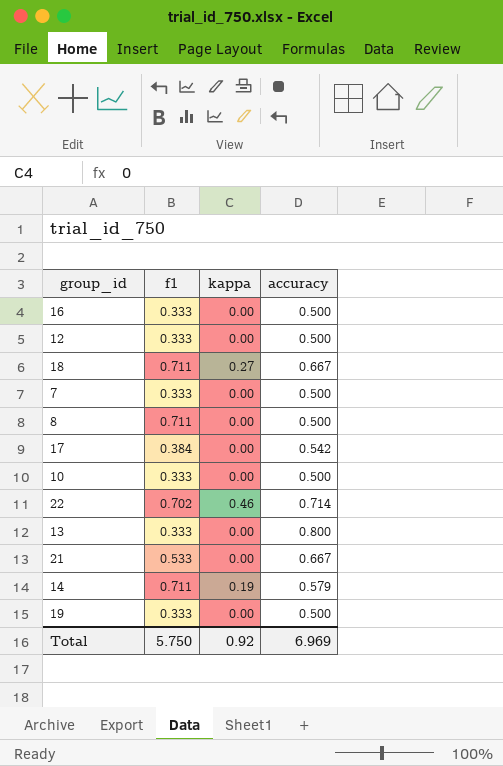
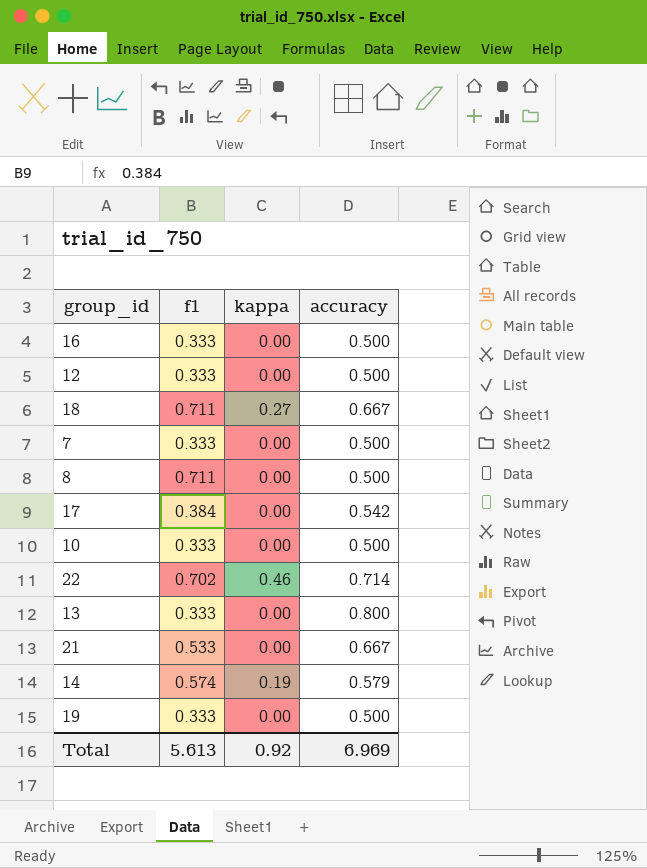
14 | f1: 0.711 -> 0.574
Total | f1: 5.750 -> 5.613

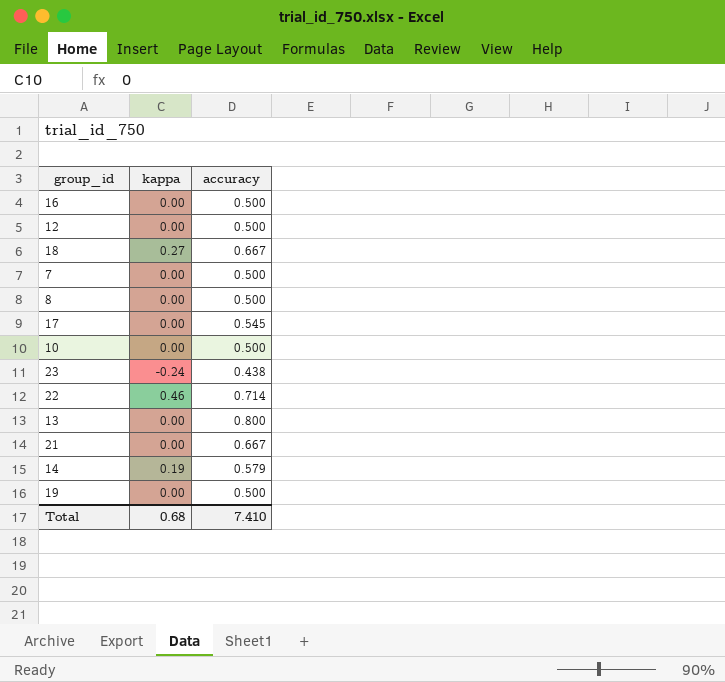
column f1 | position: 2 -> none
17 | accuracy: 0.542 -> 0.545
row 23: none -> -0.24 | 0.438
Total | kappa: 0.92 -> 0.68
Total | accuracy: 6.969 -> 7.410

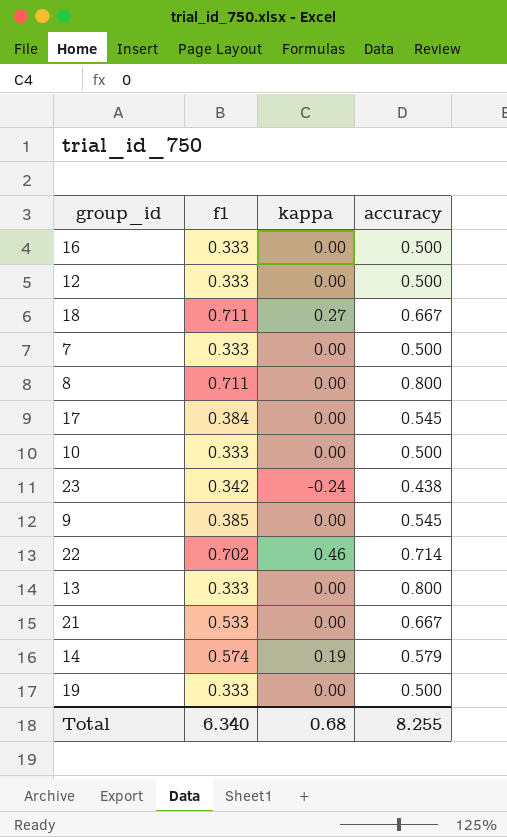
column f1 | position: none -> 2
8 | accuracy: 0.500 -> 0.800
row 9: none -> 0.385 | 0.00 | 0.545
Total | accuracy: 7.410 -> 8.255

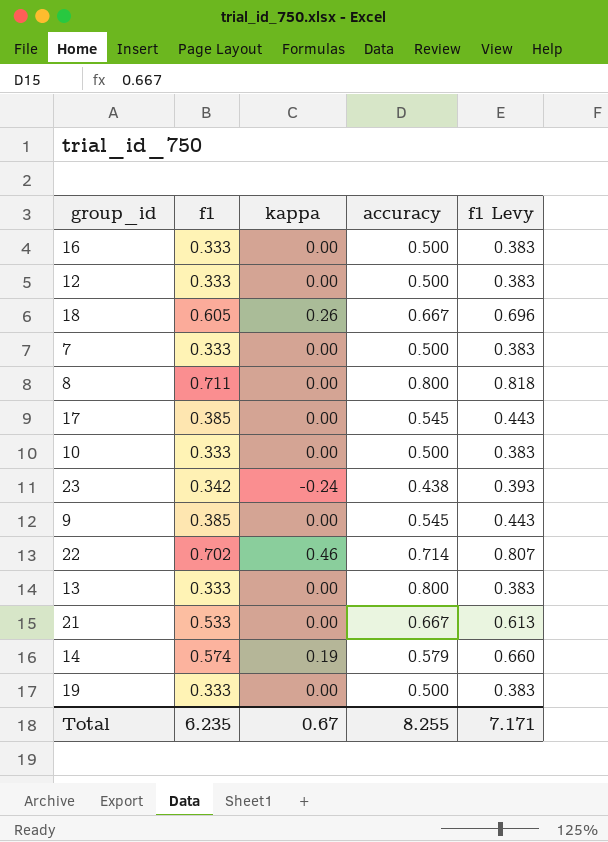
column f1 Levy | formula: none -> [f1] * 1.15
18 | f1: 0.711 -> 0.605
18 | kappa: 0.27 -> 0.26
17 | f1: 0.384 -> 0.385
Total | f1: 6.340 -> 6.235
Total | kappa: 0.68 -> 0.67

